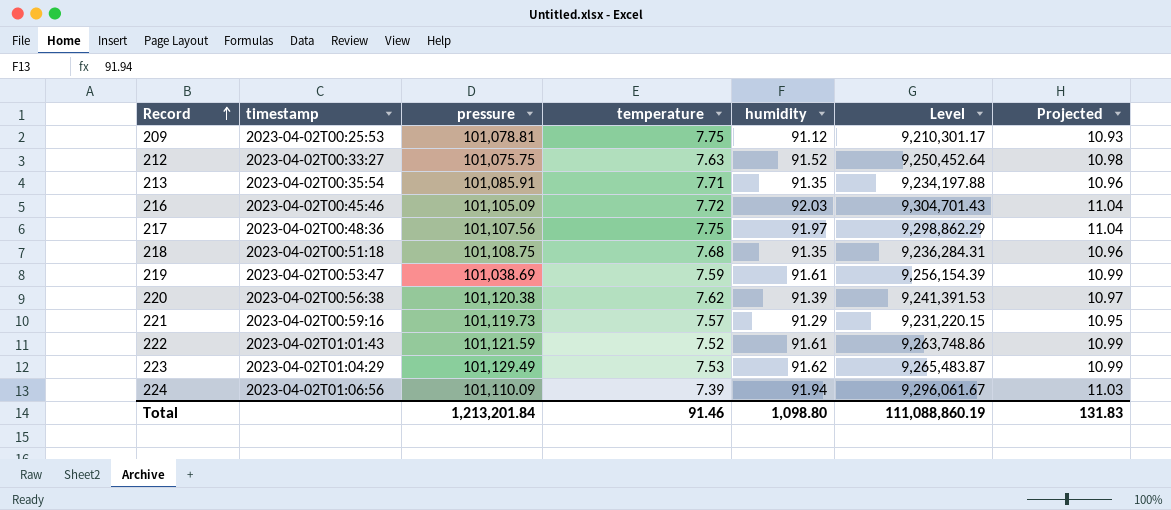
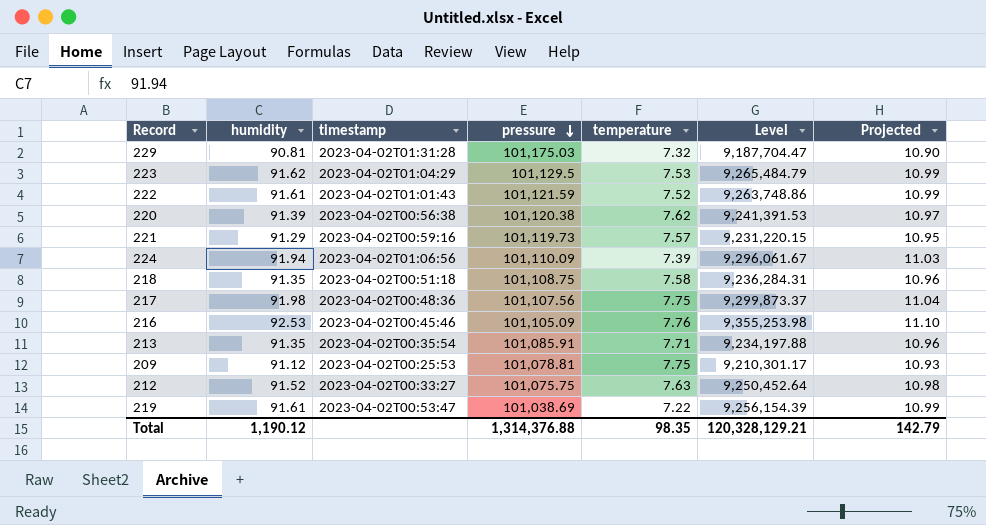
row order: Record ascending -> pressure descending
column humidity | position: 5 -> 2
row 229: none -> 90.81 | 2023-04-02T01:31:28 | 101,175.03 | 7.32 | 9,187,704.47 | 10.90
223 | pressure: 101,129.49 -> 101,129.5
223 | Level: 9,265,483.87 -> 9,265,484.79
218 | temperature: 7.68 -> 7.58
217 | humidity: 91.97 -> 91.98
217 | Level: 9,298,862.29 -> 9,299,873.37
216 | humidity: 92.03 -> 92.53
216 | temperature: 7.72 -> 7.76
216 | Level: 9,304,701.43 -> 9,355,253.98
216 | Projected: 11.04 -> 11.10
219 | temperature: 7.59 -> 7.22
Total | humidity: 1,098.80 -> 1,190.12
Total | pressure: 1,213,201.84 -> 1,314,376.88
Total | temperature: 91.46 -> 98.35
Total | Level: 111,088,860.19 -> 120,328,129.21
Total | Projected: 131.83 -> 142.79

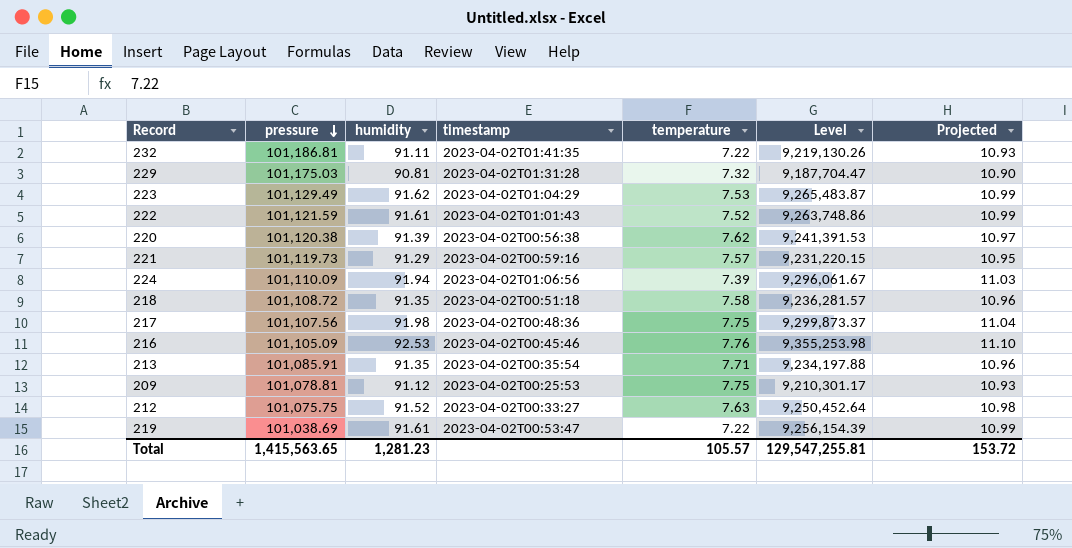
column pressure | position: 4 -> 2
row 232: none -> 101,186.81 | 91.11 | 2023-04-02T01:41:35 | 7.22 | 9,219,130.26 | 10.93
223 | pressure: 101,129.5 -> 101,129.49
223 | Level: 9,265,484.79 -> 9,265,483.87
218 | pressure: 101,108.75 -> 101,108.72
218 | Level: 9,236,284.31 -> 9,236,281.57
Total | pressure: 1,314,376.88 -> 1,415,563.65
Total | humidity: 1,190.12 -> 1,281.23
Total | temperature: 98.35 -> 105.57
Total | Level: 120,328,129.21 -> 129,547,255.81
Total | Projected: 142.79 -> 153.72

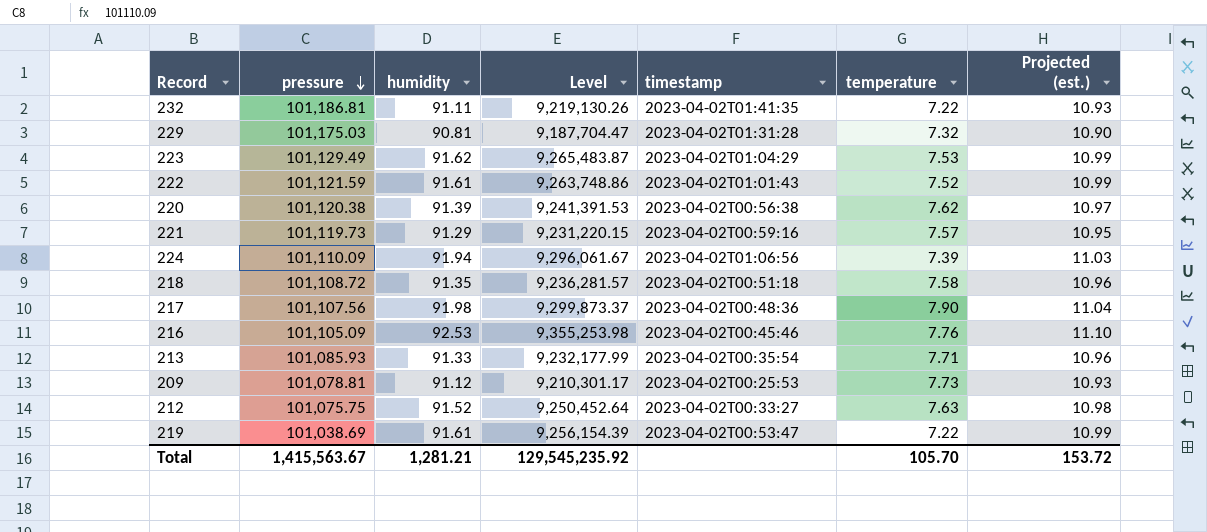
column Level | position: 6 -> 4
column name: Projected -> Projected (est.)
217 | temperature: 7.75 -> 7.90
213 | pressure: 101,085.91 -> 101,085.93
213 | humidity: 91.35 -> 91.33
213 | Level: 9,234,197.88 -> 9,232,177.99
209 | temperature: 7.75 -> 7.73
Total | pressure: 1,415,563.65 -> 1,415,563.67
Total | humidity: 1,281.23 -> 1,281.21
Total | Level: 129,547,255.81 -> 129,545,235.92
Total | temperature: 105.57 -> 105.70

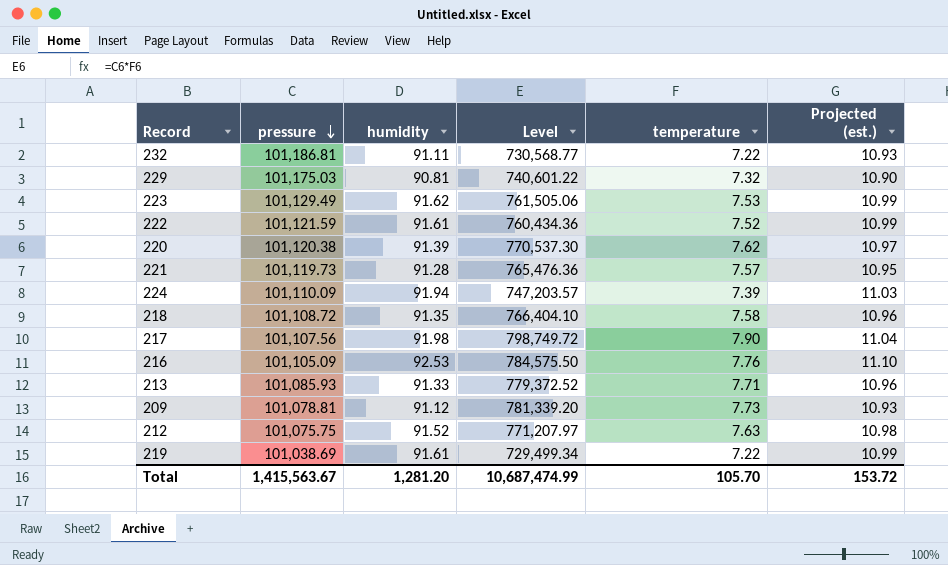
column timestamp | position: 5 -> none
column Level | formula: [pressure] * [humidity] -> [pressure] * [temperature]
221 | humidity: 91.29 -> 91.28
Total | humidity: 1,281.21 -> 1,281.20
Total | Level: 129,545,235.92 -> 10,687,474.99

